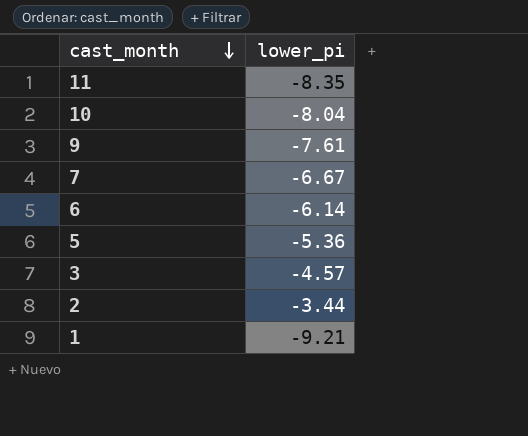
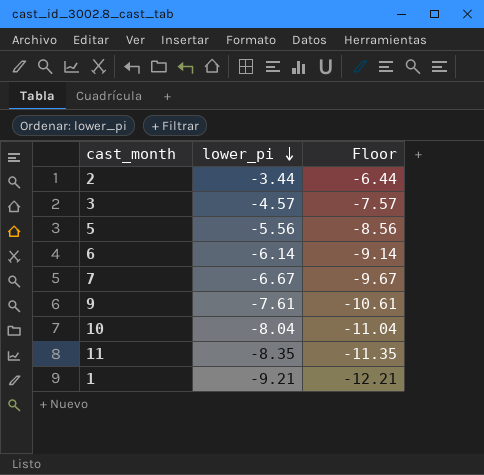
row order: cast_month descending -> lower_pi descending
column Floor | formula: none -> [lower_pi] - 3
5 | lower_pi: -5.36 -> -5.56

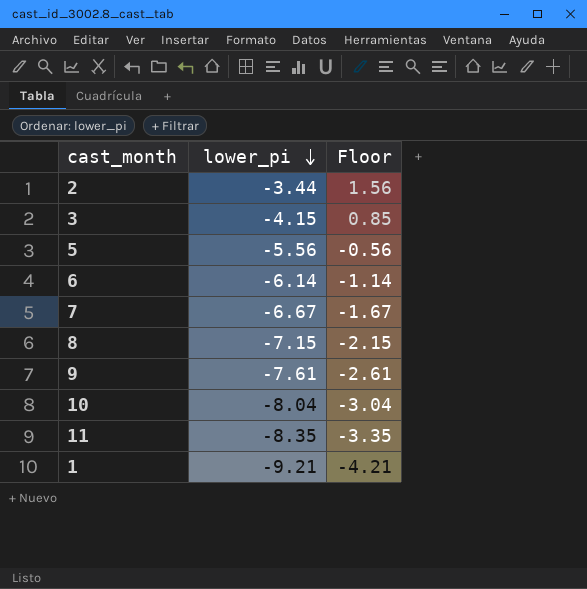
column Floor | formula: [lower_pi] - 3 -> [lower_pi] + 5
3 | lower_pi: -4.57 -> -4.15
row 8: none -> -7.15 | -2.15

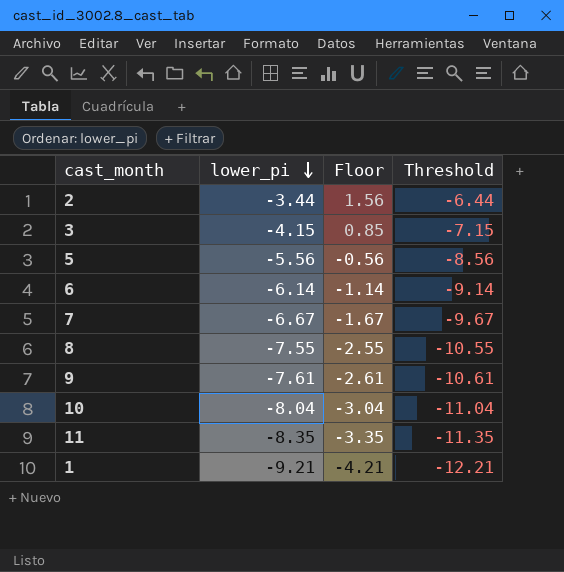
column Threshold | formula: none -> [lower_pi] - 3
8 | lower_pi: -7.15 -> -7.55
8 | Floor: -2.15 -> -2.55

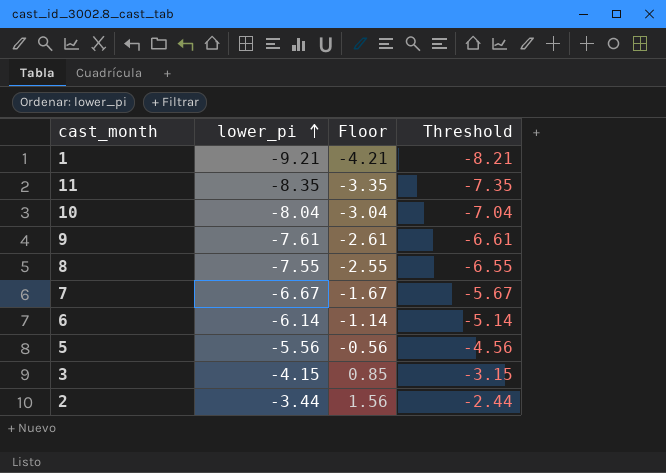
row order: lower_pi descending -> lower_pi ascending
column Threshold | formula: [lower_pi] - 3 -> [lower_pi] + 1

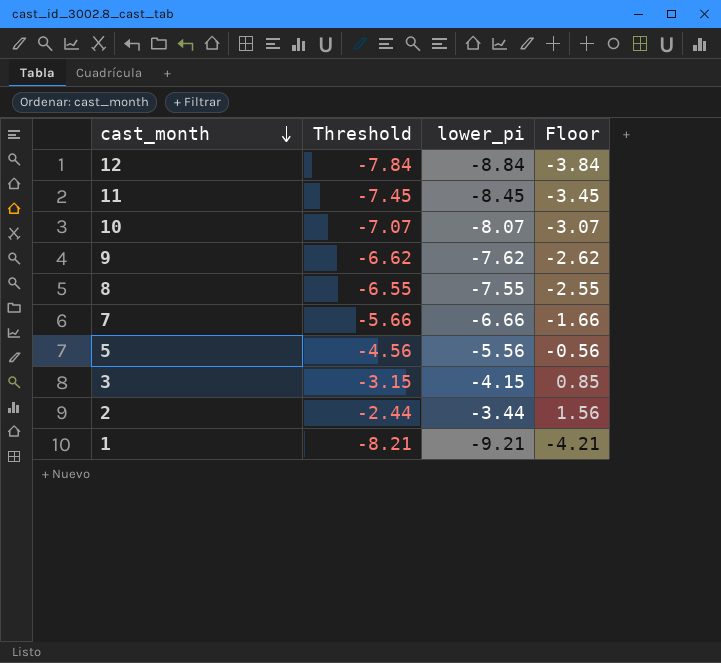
row order: lower_pi ascending -> cast_month descending
column Threshold | position: 4 -> 2
row 6: -6.14 | -1.14 | -5.14 -> none
row 12: none -> -7.84 | -8.84 | -3.84
11 | Threshold: -7.35 -> -7.45
11 | lower_pi: -8.35 -> -8.45
11 | Floor: -3.35 -> -3.45
10 | Threshold: -7.04 -> -7.07
10 | lower_pi: -8.04 -> -8.07
10 | Floor: -3.04 -> -3.07
9 | Threshold: -6.61 -> -6.62
9 | lower_pi: -7.61 -> -7.62
9 | Floor: -2.61 -> -2.62
7 | Threshold: -5.67 -> -5.66
7 | lower_pi: -6.67 -> -6.66
7 | Floor: -1.67 -> -1.66

